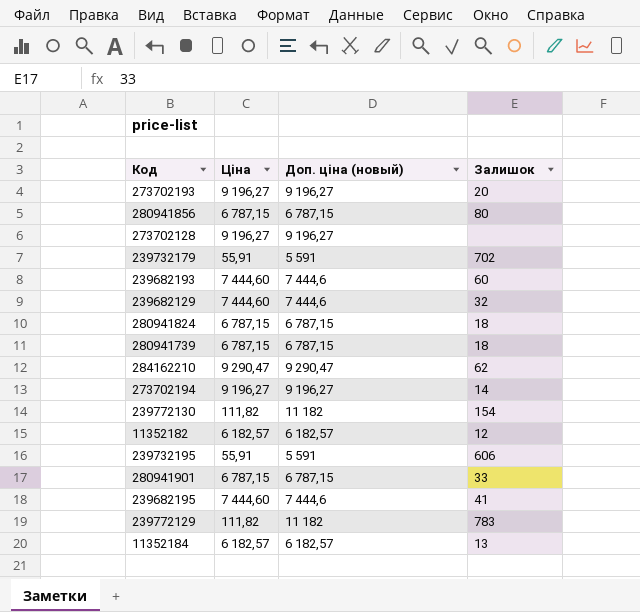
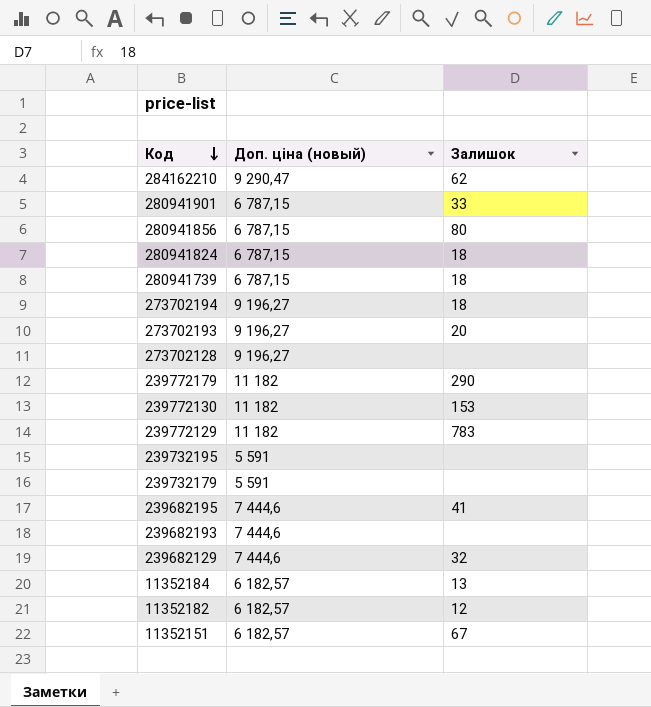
row order: none -> Код descending
column Ціна | position: 2 -> none
273702194 | Залишок: 14 -> 18
row 239772179: none -> 11 182 | 290
239772130 | Залишок: 154 -> 153
239732195 | Залишок: 606 -> none
239732179 | Залишок: 702 -> none
239682193 | Залишок: 60 -> none
row 11352151: none -> 6 182,57 | 67

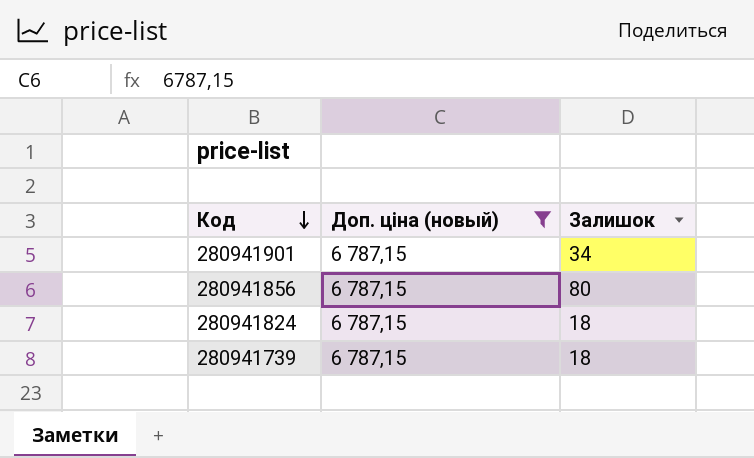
filter: none -> Доп. ціна (новый) = 6 787,15
280941901 | Залишок: 33 -> 34

